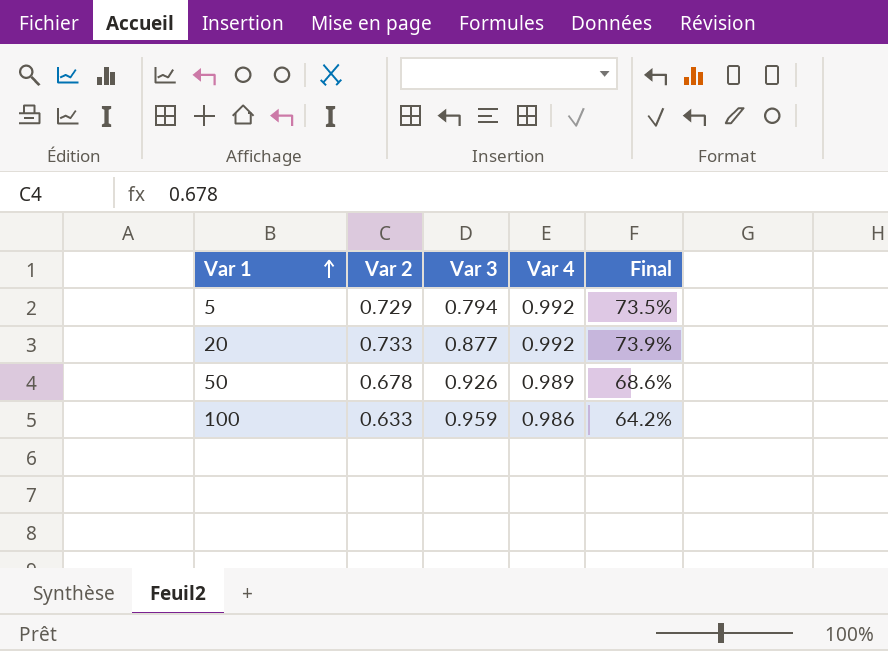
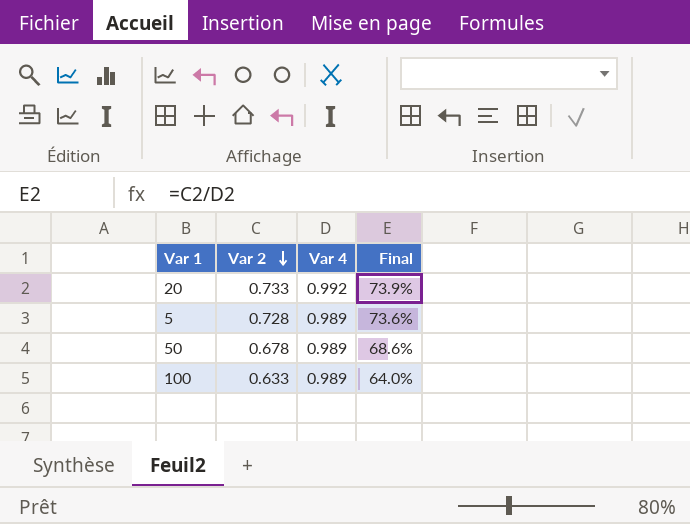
row order: Var 1 ascending -> Var 2 descending
column Var 3 | position: 3 -> none
5 | Var 2: 0.729 -> 0.728
5 | Var 4: 0.992 -> 0.989
5 | Final: 73.5% -> 73.6%
100 | Var 4: 0.986 -> 0.989
100 | Final: 64.2% -> 64.0%

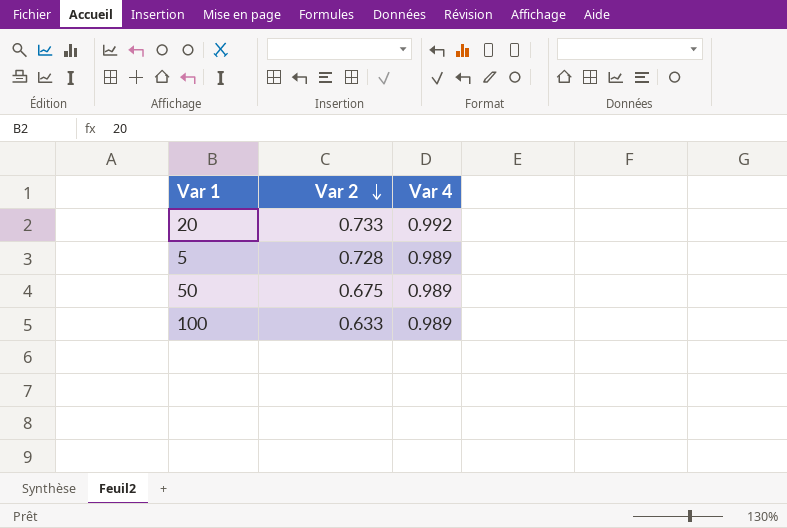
column Final | formula: [Var 2] / [Var 4] -> none
50 | Var 2: 0.678 -> 0.675

